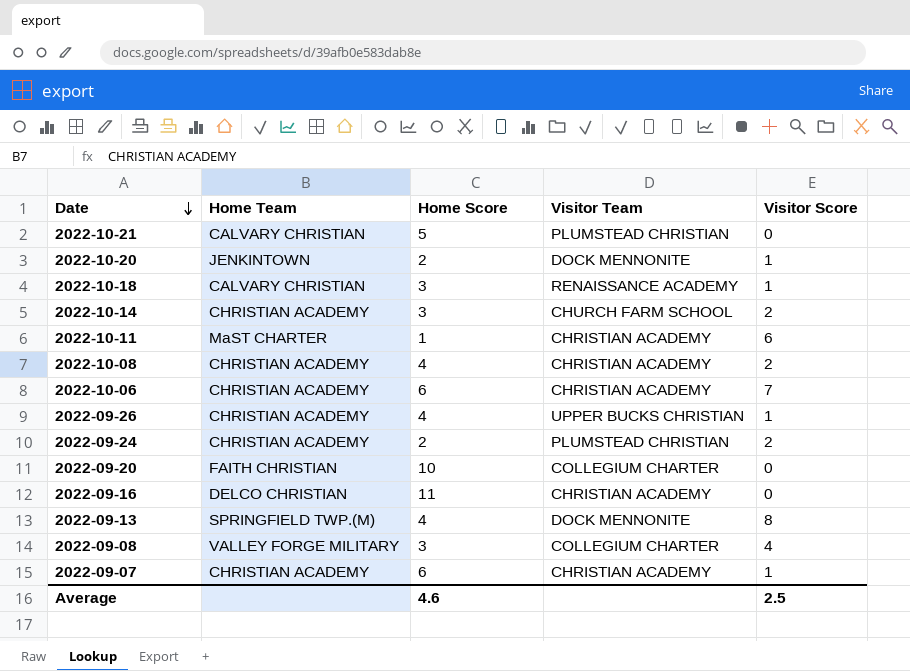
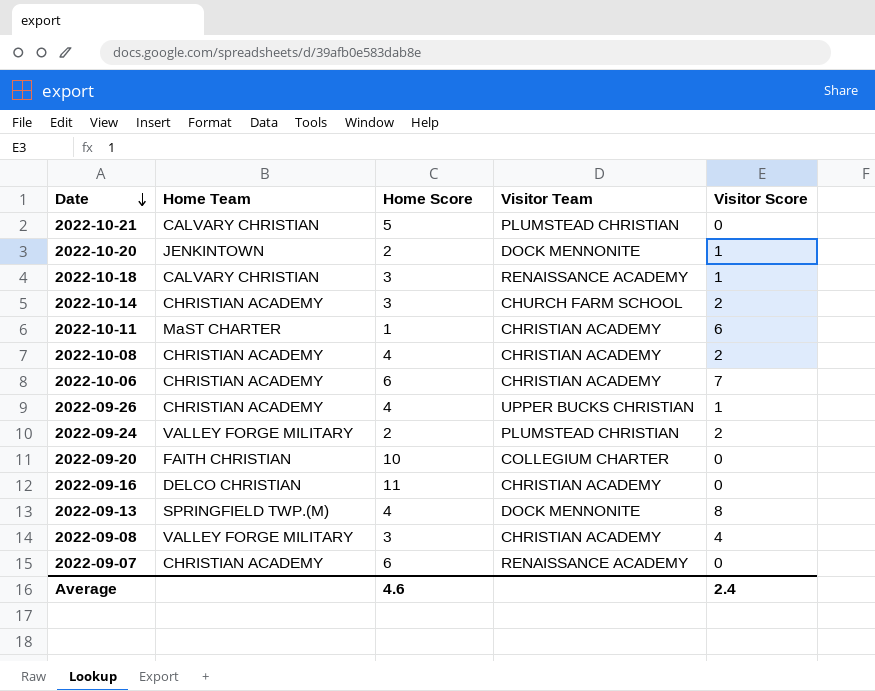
2022-09-24 | Home Team: CHRISTIAN ACADEMY -> VALLEY FORGE MILITARY
2022-09-08 | Visitor Team: COLLEGIUM CHARTER -> CHRISTIAN ACADEMY
2022-09-07 | Visitor Team: CHRISTIAN ACADEMY -> RENAISSANCE ACADEMY
2022-09-07 | Visitor Score: 1 -> 0
Average | Visitor Score: 2.5 -> 2.4

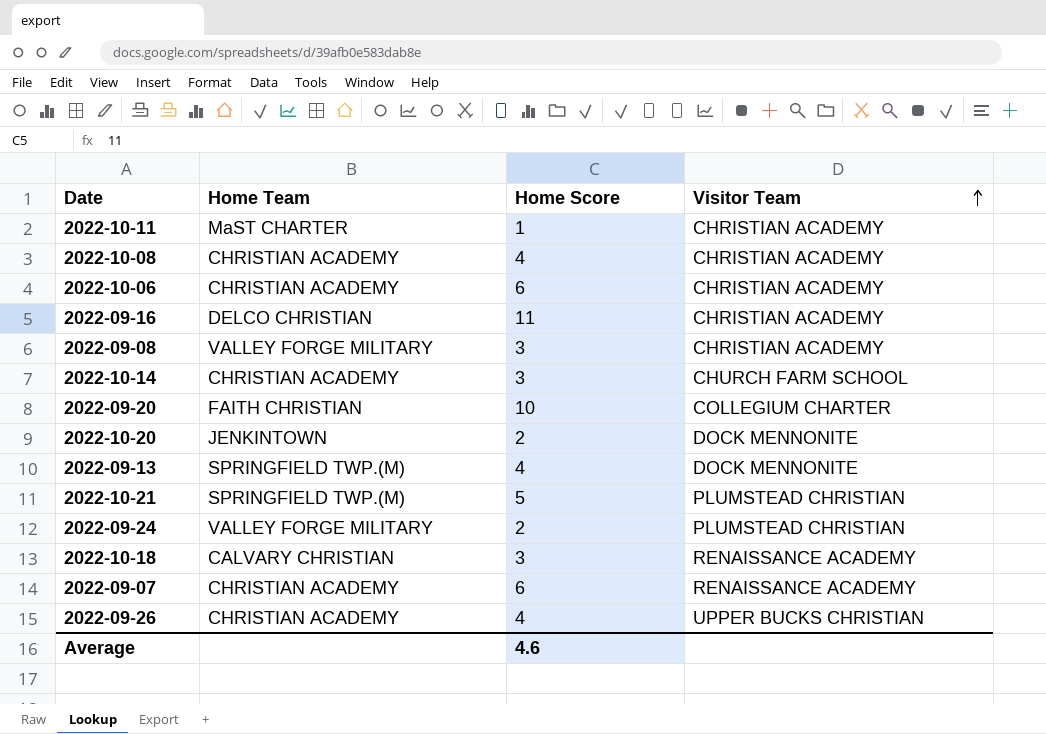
row order: Date descending -> Visitor Team ascending
column Visitor Score | position: 5 -> none
2022-10-21 | Home Team: CALVARY CHRISTIAN -> SPRINGFIELD TWP.(M)

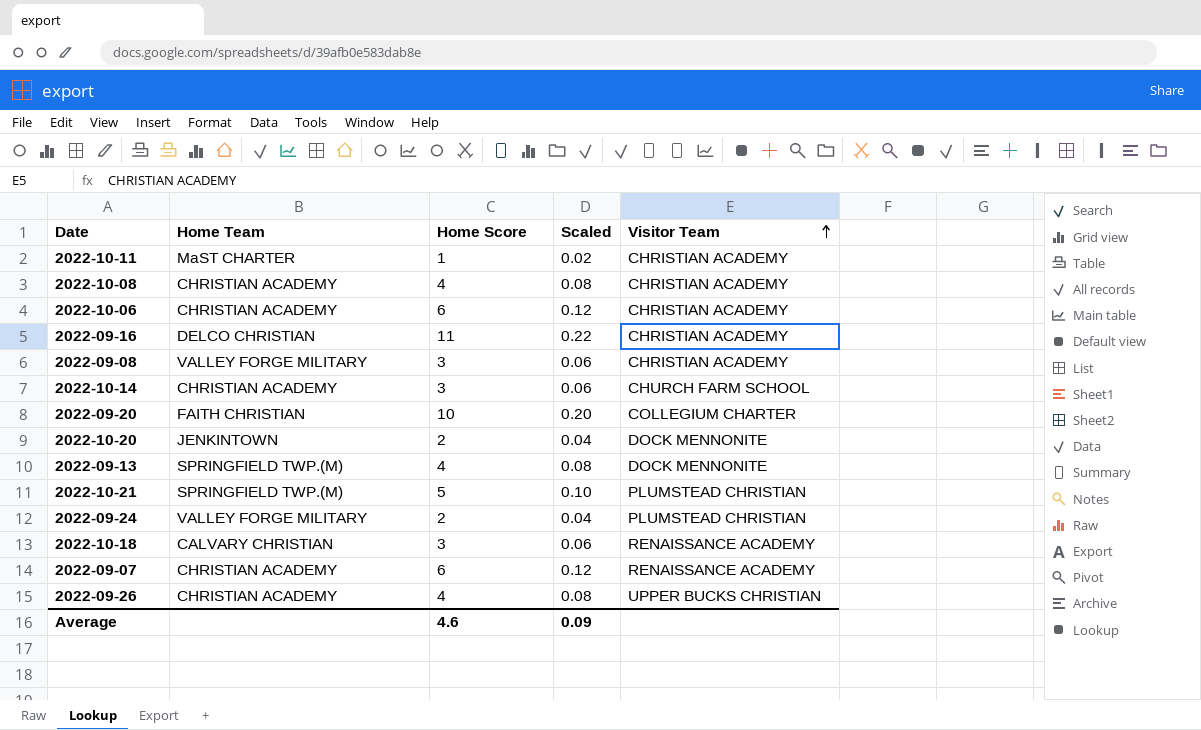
column Scaled | formula: none -> [Home Score] * 0.02

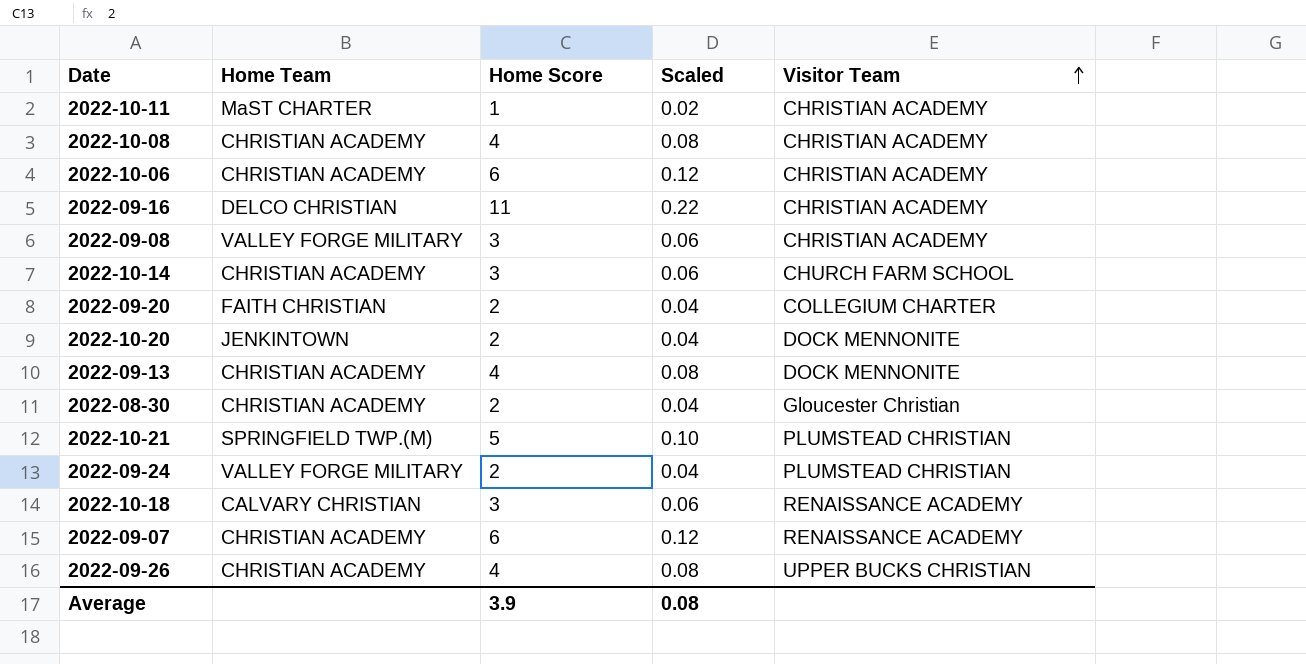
2022-09-20 | Home Score: 10 -> 2
2022-09-20 | Scaled: 0.20 -> 0.04
2022-09-13 | Home Team: SPRINGFIELD TWP.(M) -> CHRISTIAN ACADEMY
row 2022-08-30: none -> CHRISTIAN ACADEMY | 2 | 0.04 | Gloucester Christian
Average | Home Score: 4.6 -> 3.9
Average | Scaled: 0.09 -> 0.08

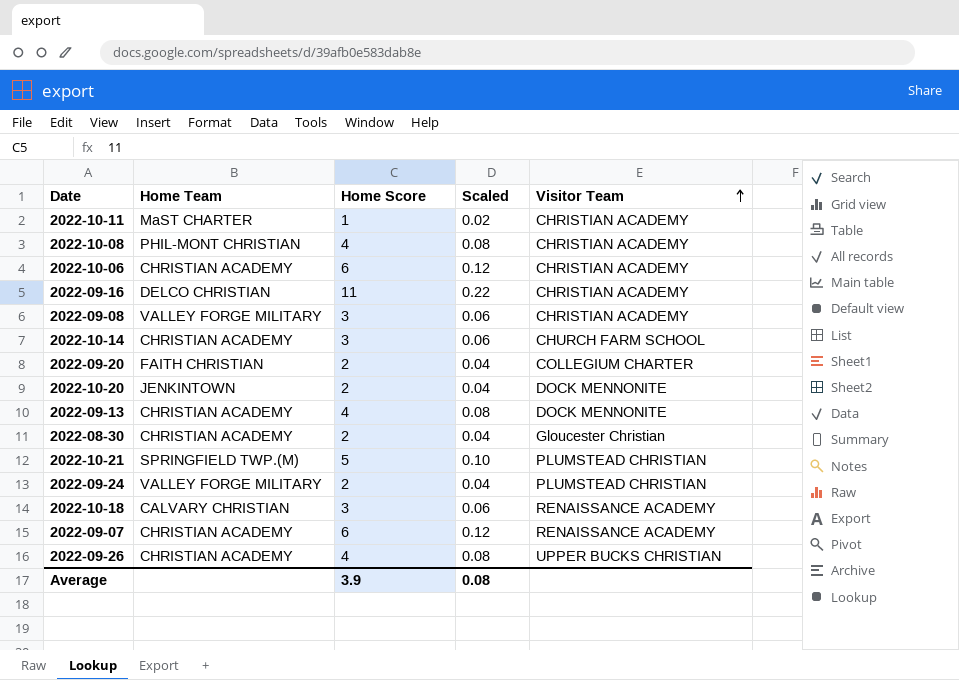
2022-10-08 | Home Team: CHRISTIAN ACADEMY -> PHIL-MONT CHRISTIAN

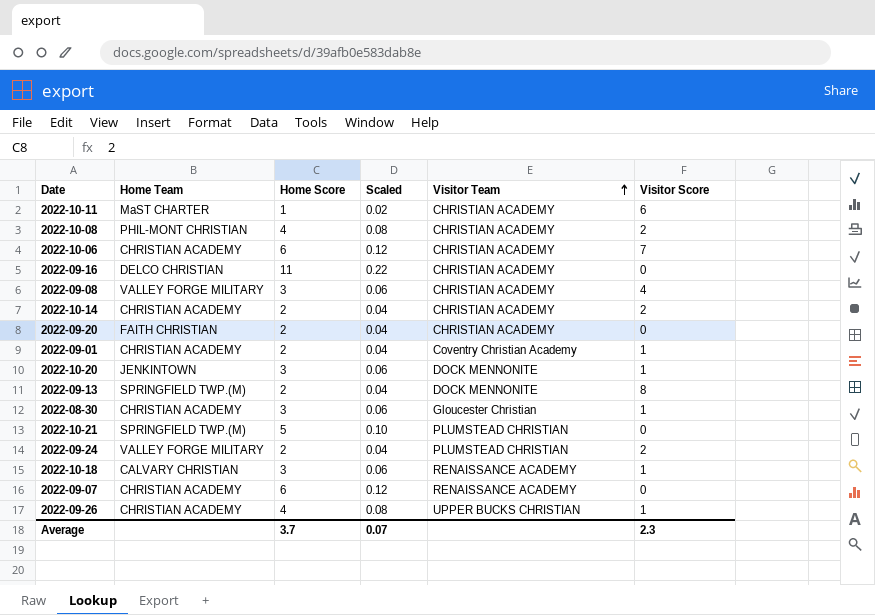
column Visitor Score | position: none -> 6
2022-10-14 | Home Score: 3 -> 2
2022-10-14 | Scaled: 0.06 -> 0.04
2022-10-14 | Visitor Team: CHURCH FARM SCHOOL -> CHRISTIAN ACADEMY
2022-09-20 | Visitor Team: COLLEGIUM CHARTER -> CHRISTIAN ACADEMY
row 2022-09-01: none -> CHRISTIAN ACADEMY | 2 | 0.04 | Coventry Christian Academy | 1
2022-10-20 | Home Score: 2 -> 3
2022-10-20 | Scaled: 0.04 -> 0.06
2022-09-13 | Home Team: CHRISTIAN ACADEMY -> SPRINGFIELD TWP.(M)
2022-09-13 | Home Score: 4 -> 2
2022-09-13 | Scaled: 0.08 -> 0.04
2022-08-30 | Home Score: 2 -> 3
2022-08-30 | Scaled: 0.04 -> 0.06
Average | Home Score: 3.9 -> 3.7
Average | Scaled: 0.08 -> 0.07

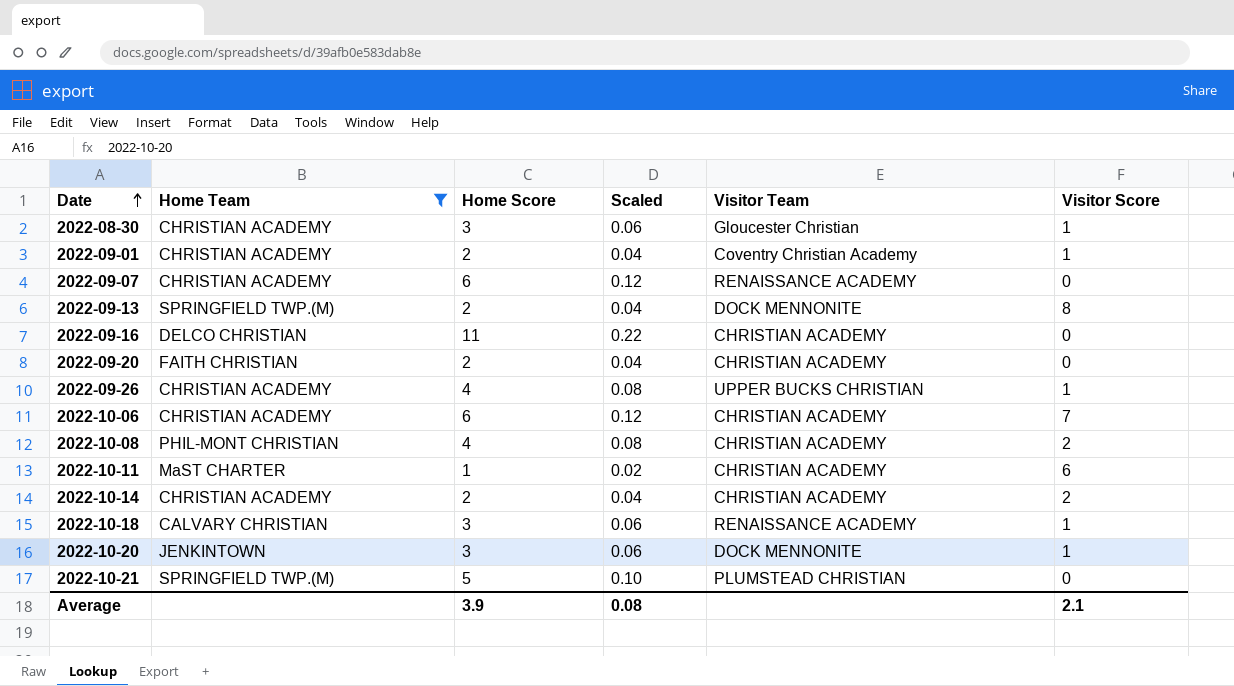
filter: none -> Home Team != VALLEY FORGE MILITARY
row order: Visitor Team ascending -> Date ascending
Average | Home Score: 3.7 -> 3.9
Average | Scaled: 0.07 -> 0.08
Average | Visitor Score: 2.3 -> 2.1

